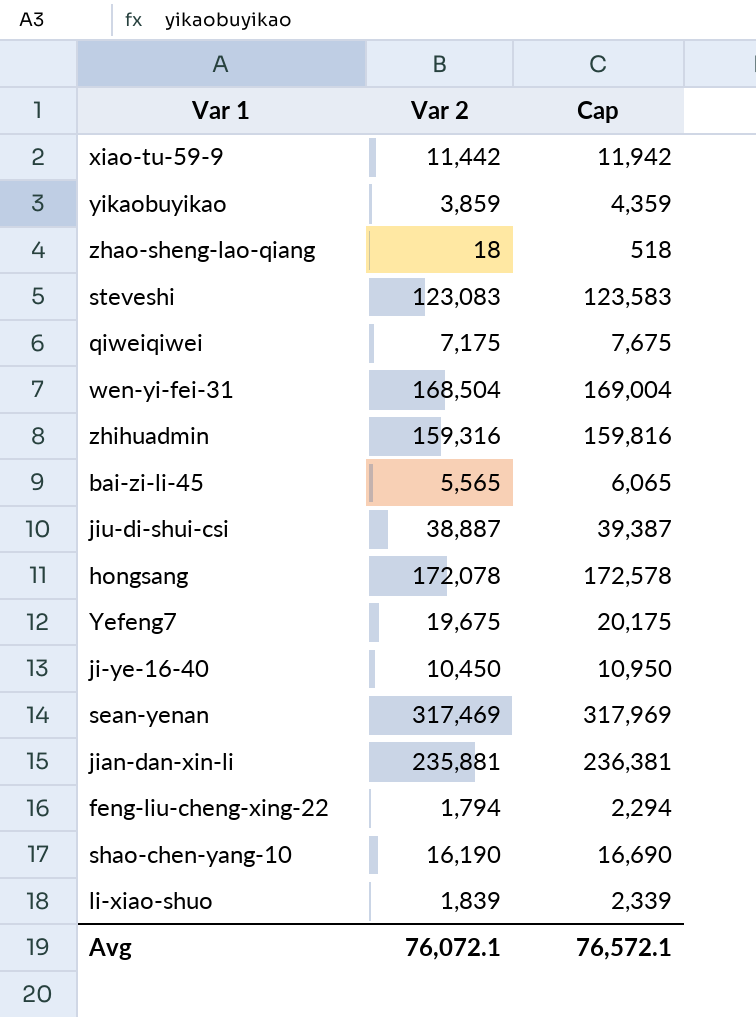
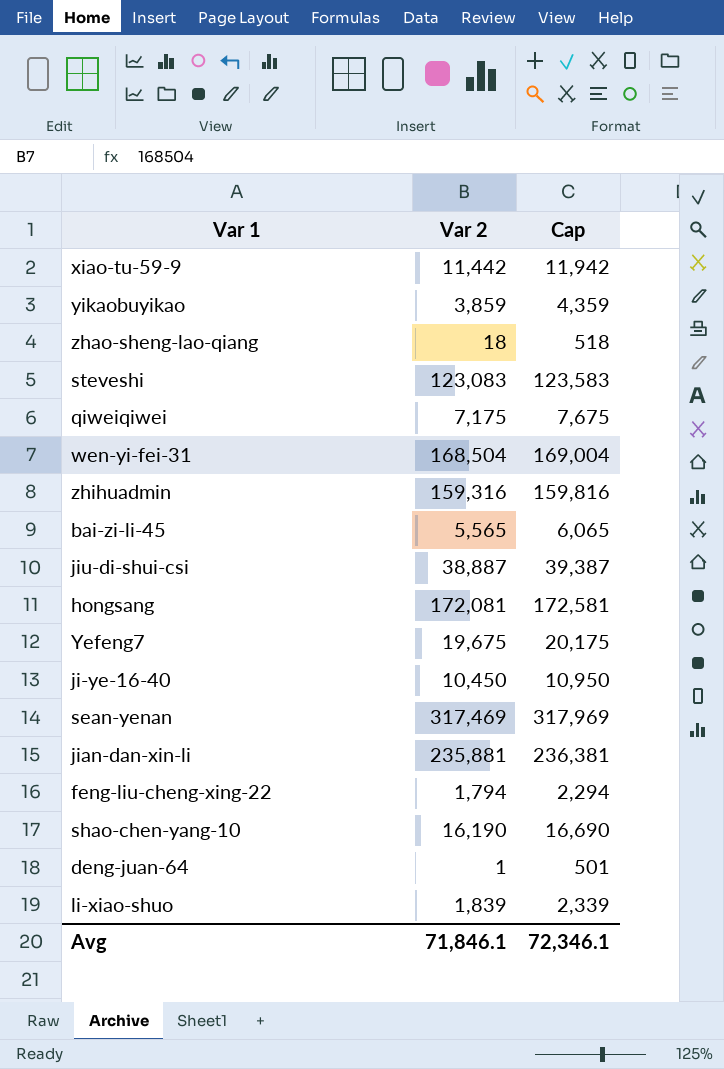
hongsang | Var 2: 172,078 -> 172,081
hongsang | Cap: 172,578 -> 172,581
row deng-juan-64: none -> 1 | 501
Avg | Var 2: 76,072.1 -> 71,846.1
Avg | Cap: 76,572.1 -> 72,346.1

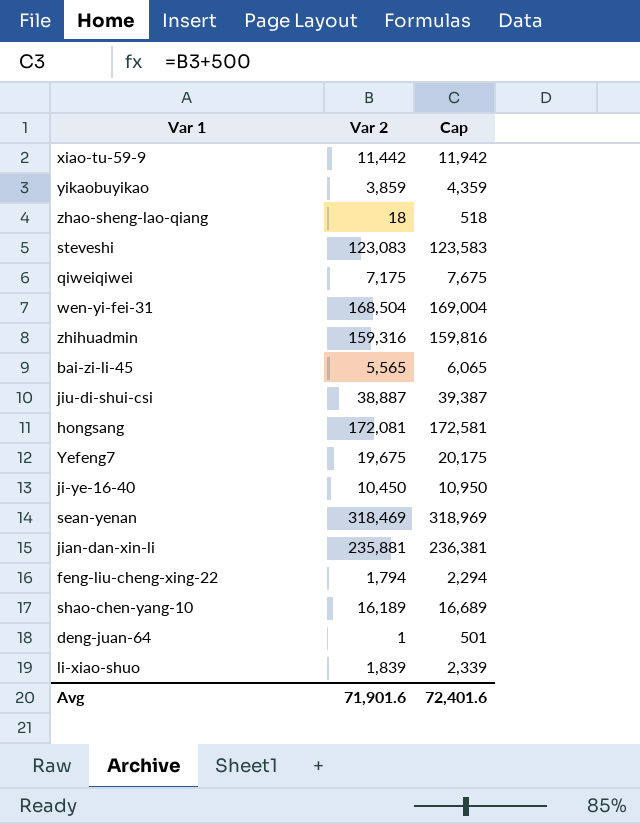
sean-yenan | Var 2: 317,469 -> 318,469
sean-yenan | Cap: 317,969 -> 318,969
shao-chen-yang-10 | Var 2: 16,190 -> 16,189
shao-chen-yang-10 | Cap: 16,690 -> 16,689
Avg | Var 2: 71,846.1 -> 71,901.6
Avg | Cap: 72,346.1 -> 72,401.6

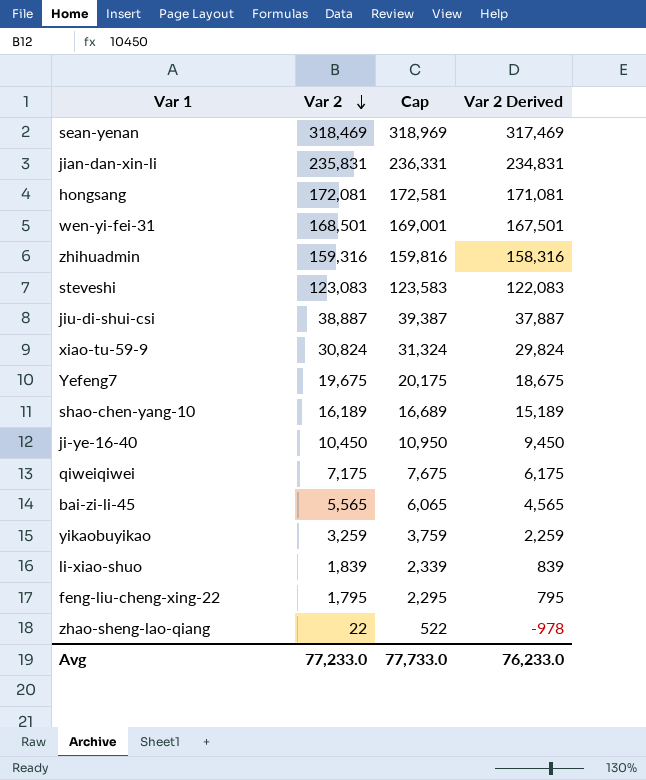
row order: none -> Var 2 descending
column Var 2 Derived | formula: none -> [Var 2] - 1000
row deng-juan-64: 1 | 501 -> none
jian-dan-xin-li | Var 2: 235,881 -> 235,831
jian-dan-xin-li | Cap: 236,381 -> 236,331
wen-yi-fei-31 | Var 2: 168,504 -> 168,501
wen-yi-fei-31 | Cap: 169,004 -> 169,001
xiao-tu-59-9 | Var 2: 11,442 -> 30,824
xiao-tu-59-9 | Cap: 11,942 -> 31,324
yikaobuyikao | Var 2: 3,859 -> 3,259
yikaobuyikao | Cap: 4,359 -> 3,759
feng-liu-cheng-xing-22 | Var 2: 1,794 -> 1,795
feng-liu-cheng-xing-22 | Cap: 2,294 -> 2,295
zhao-sheng-lao-qiang | Var 2: 18 -> 22
zhao-sheng-lao-qiang | Cap: 518 -> 522
Avg | Var 2: 71,901.6 -> 77,233.0
Avg | Cap: 72,401.6 -> 77,733.0

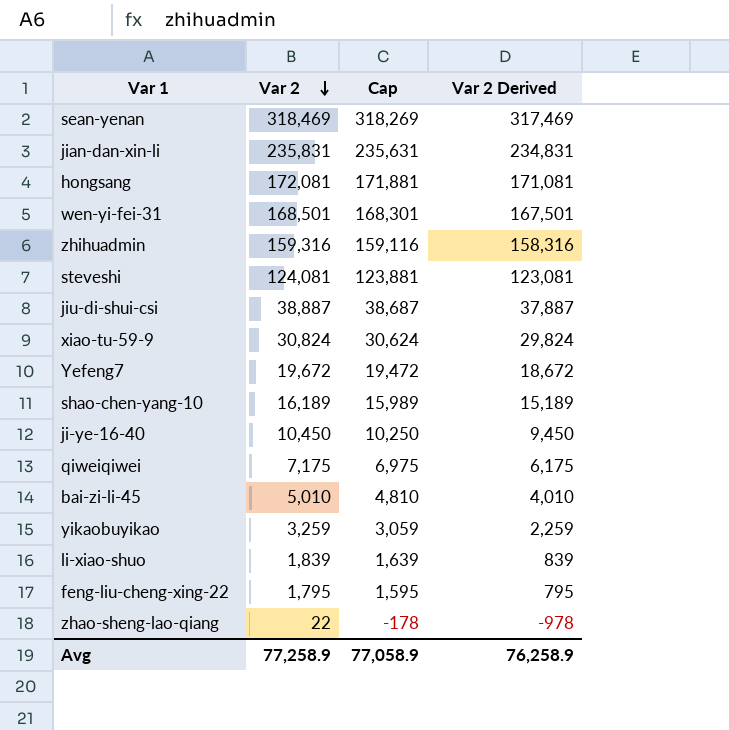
column Cap | formula: [Var 2] + 500 -> [Var 2] - 200
steveshi | Var 2: 123,083 -> 124,081
steveshi | Var 2 Derived: 122,083 -> 123,081
Yefeng7 | Var 2: 19,675 -> 19,672
Yefeng7 | Var 2 Derived: 18,675 -> 18,672
bai-zi-li-45 | Var 2: 5,565 -> 5,010
bai-zi-li-45 | Var 2 Derived: 4,565 -> 4,010
Avg | Var 2: 77,233.0 -> 77,258.9
Avg | Cap: 77,733.0 -> 77,058.9
Avg | Var 2 Derived: 76,233.0 -> 76,258.9

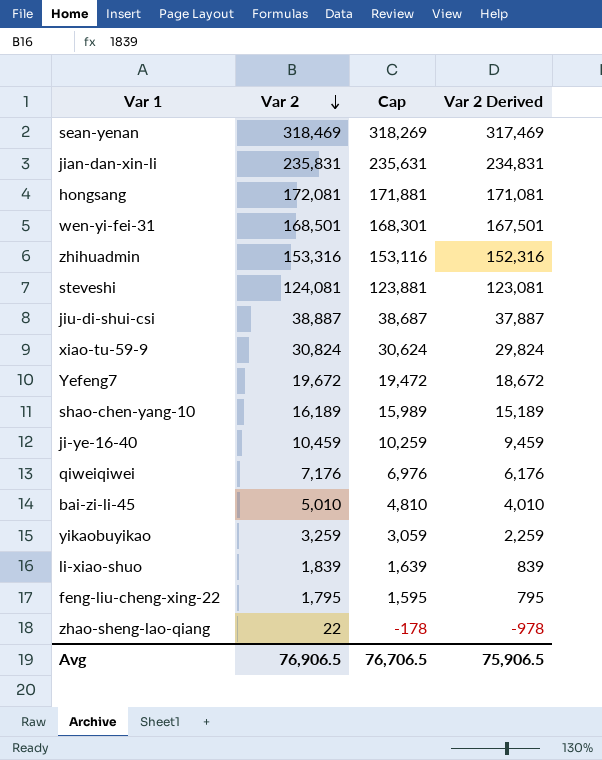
zhihuadmin | Var 2: 159,316 -> 153,316
zhihuadmin | Cap: 159,116 -> 153,116
zhihuadmin | Var 2 Derived: 158,316 -> 152,316
ji-ye-16-40 | Var 2: 10,450 -> 10,459
ji-ye-16-40 | Cap: 10,250 -> 10,259
ji-ye-16-40 | Var 2 Derived: 9,450 -> 9,459
qiweiqiwei | Var 2: 7,175 -> 7,176
qiweiqiwei | Cap: 6,975 -> 6,976
qiweiqiwei | Var 2 Derived: 6,175 -> 6,176
Avg | Var 2: 77,258.9 -> 76,906.5
Avg | Cap: 77,058.9 -> 76,706.5
Avg | Var 2 Derived: 76,258.9 -> 75,906.5

